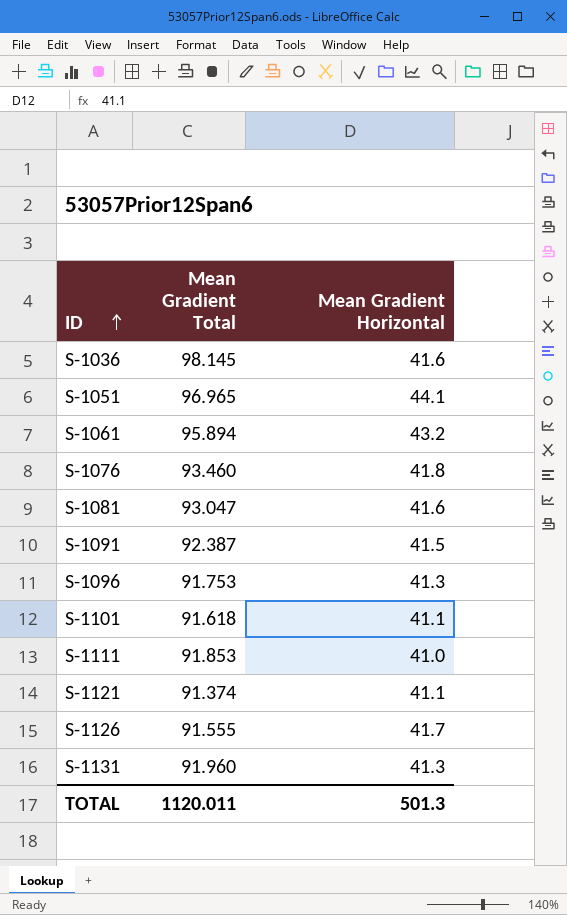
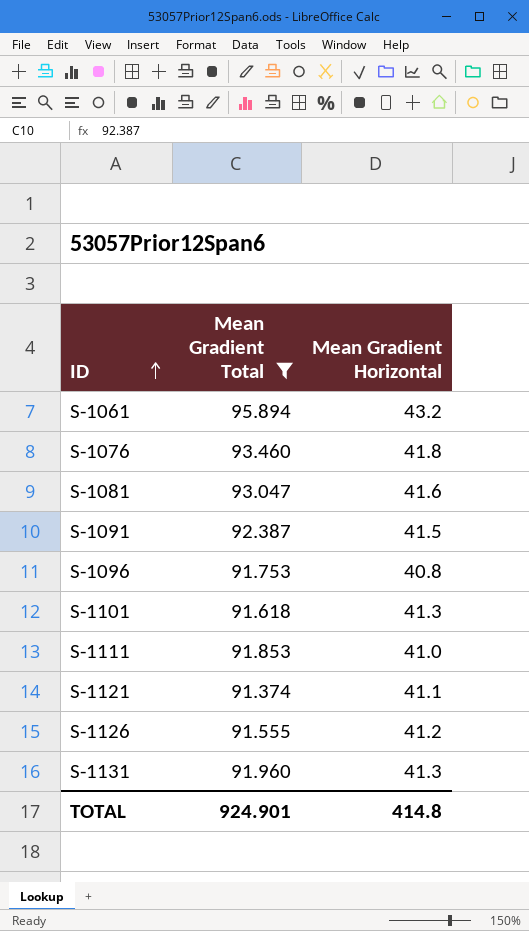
filter: none -> Mean Gradient Total <= 95.894
S-1096 | Mean Gradient Horizontal: 41.3 -> 40.8
S-1101 | Mean Gradient Horizontal: 41.1 -> 41.3
S-1126 | Mean Gradient Horizontal: 41.7 -> 41.2
TOTAL | Mean Gradient Total: 1120.011 -> 924.901
TOTAL | Mean Gradient Horizontal: 501.3 -> 414.8

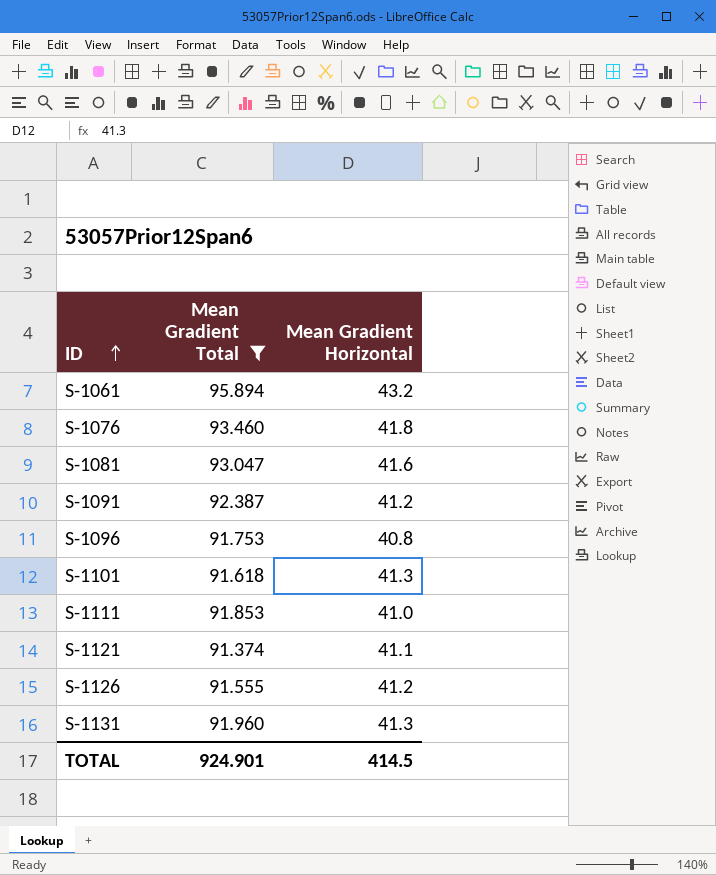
S-1091 | Mean Gradient Horizontal: 41.5 -> 41.2
TOTAL | Mean Gradient Horizontal: 414.8 -> 414.5

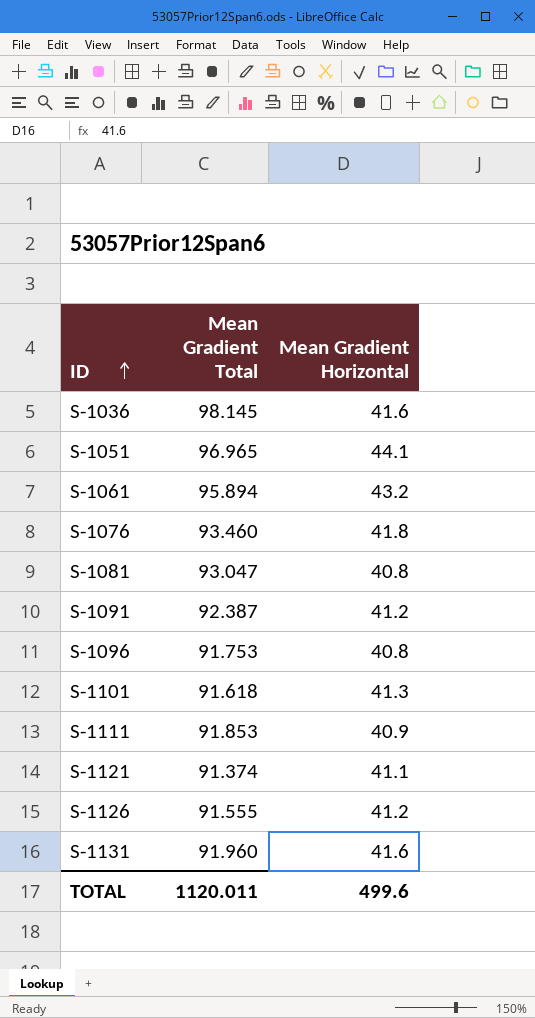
filter: Mean Gradient Total <= 95.894 -> none
S-1081 | Mean Gradient Horizontal: 41.6 -> 40.8
S-1111 | Mean Gradient Horizontal: 41.0 -> 40.9
S-1131 | Mean Gradient Horizontal: 41.3 -> 41.6
TOTAL | Mean Gradient Total: 924.901 -> 1120.011
TOTAL | Mean Gradient Horizontal: 414.5 -> 499.6

